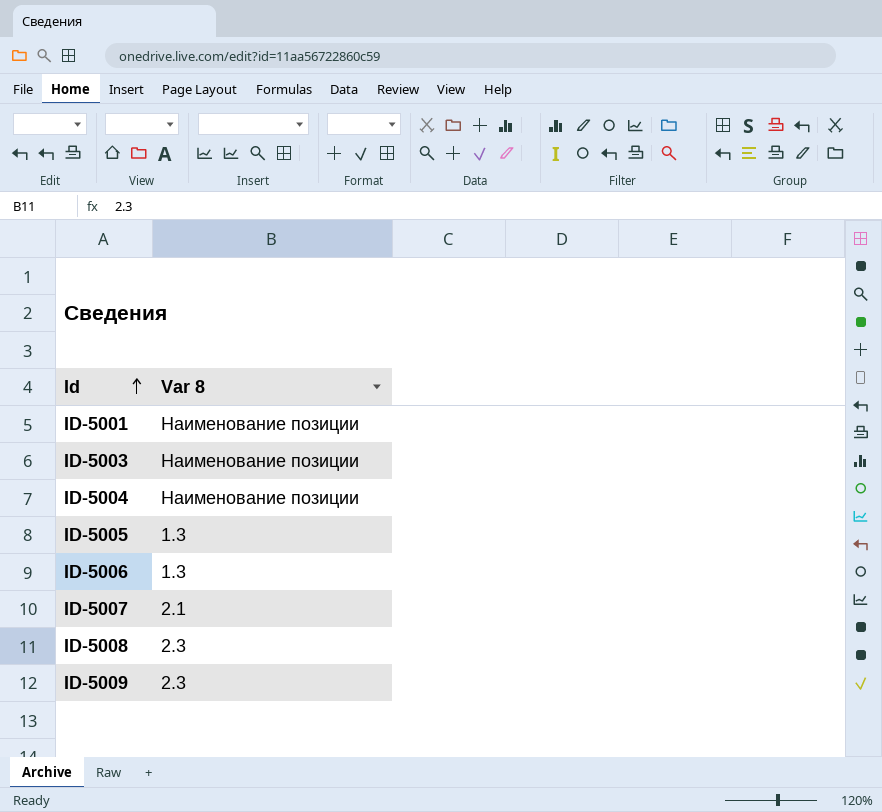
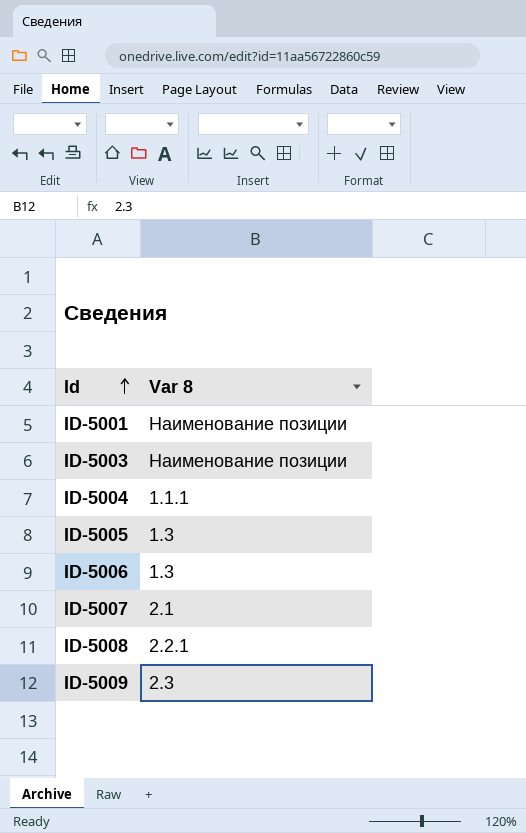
ID-5004 | Var 8: Наименование позиции -> 1.1.1
ID-5008 | Var 8: 2.3 -> 2.2.1

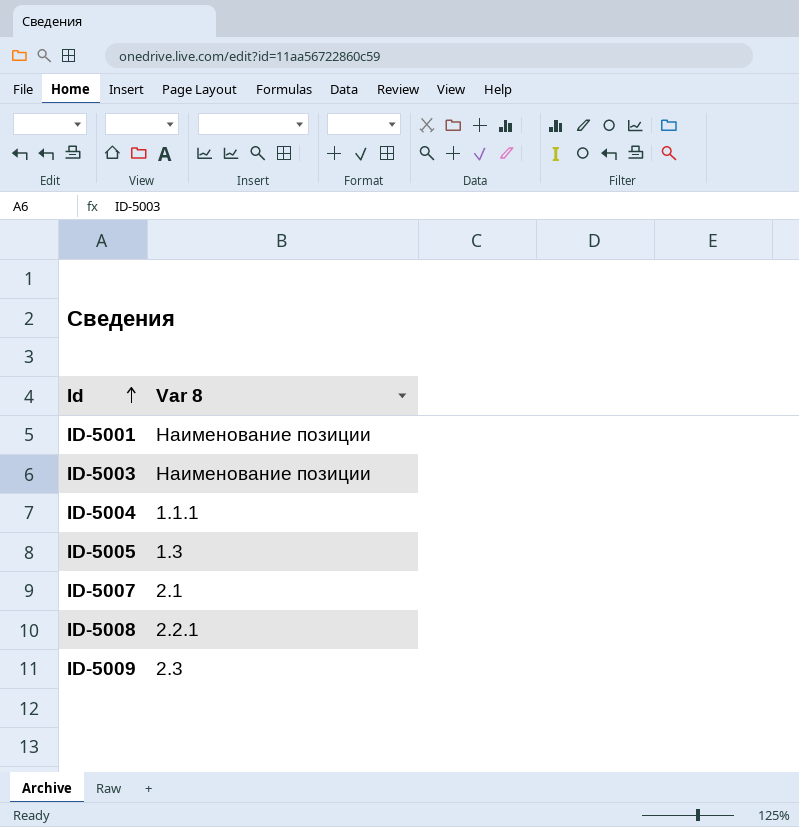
row ID-5006: 1.3 -> none

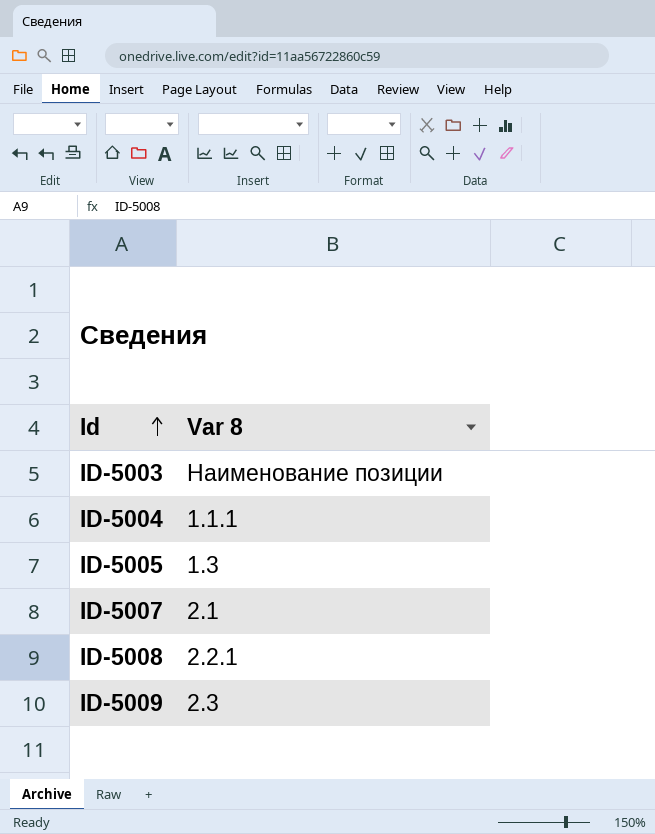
row ID-5001: Наименование позиции -> none

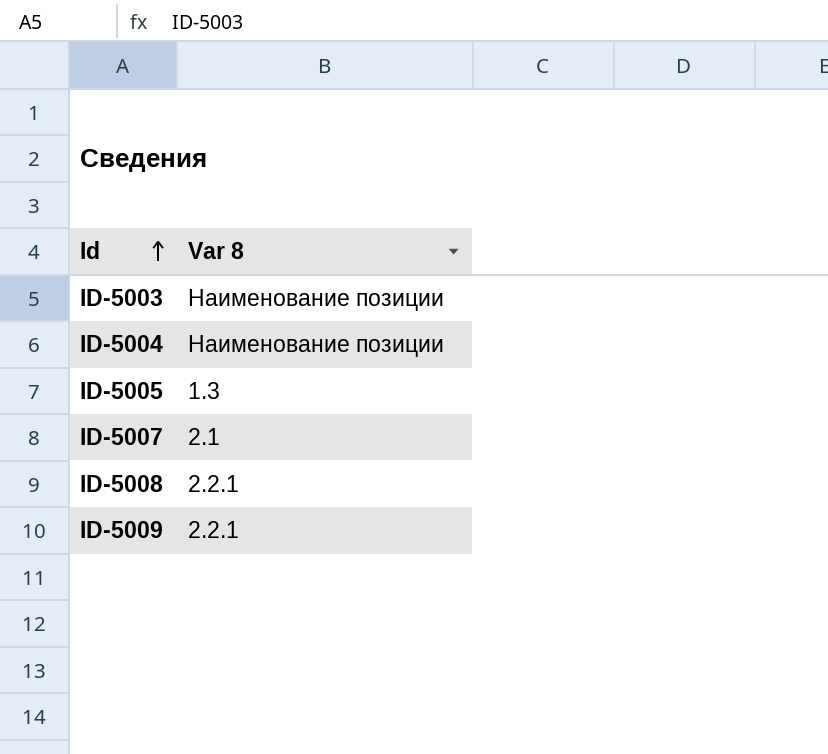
ID-5004 | Var 8: 1.1.1 -> Наименование позиции
ID-5009 | Var 8: 2.3 -> 2.2.1

